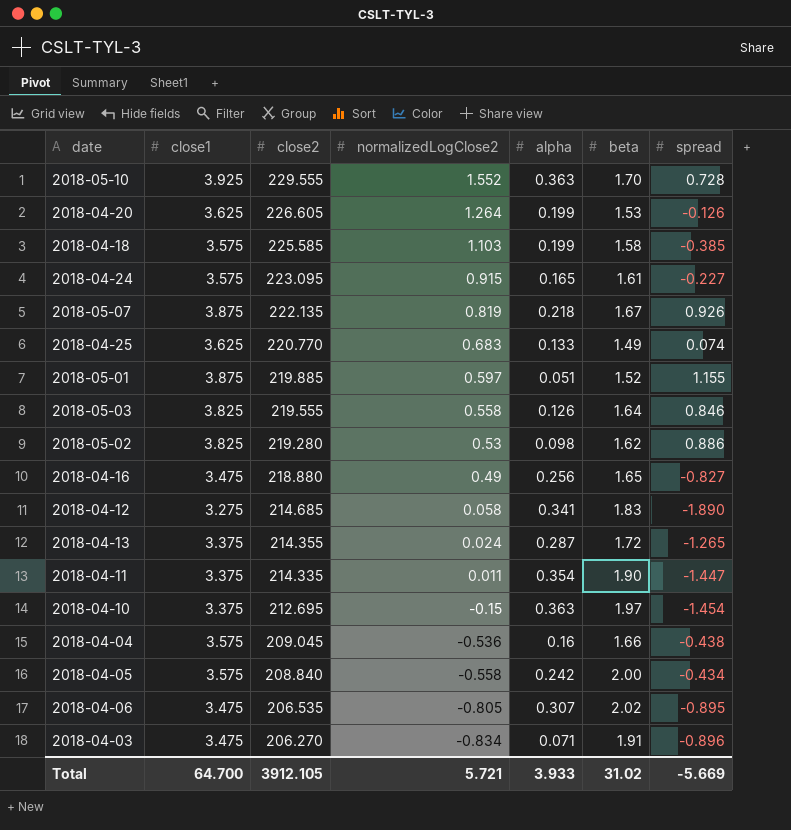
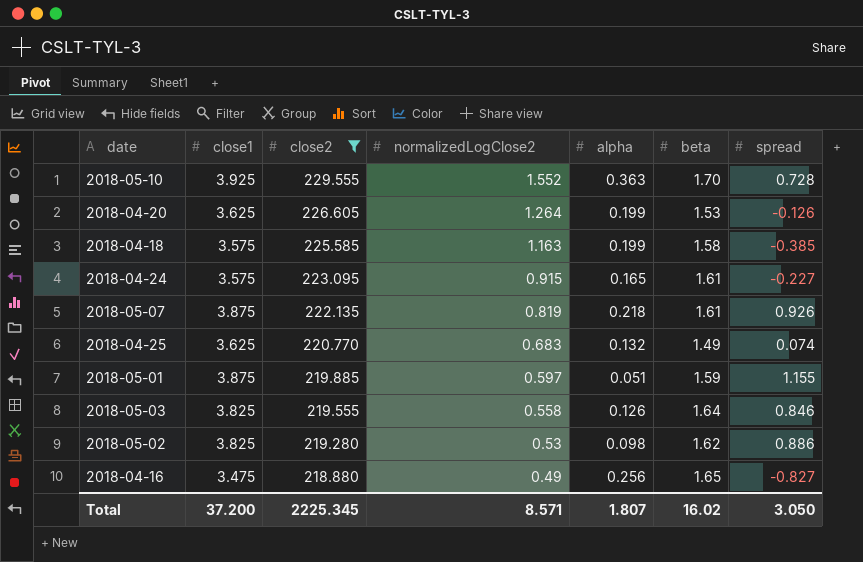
filter: none -> close2 >= 218.880
2018-04-18 | normalizedLogClose2: 1.103 -> 1.163
2018-05-07 | beta: 1.67 -> 1.61
2018-04-25 | alpha: 0.133 -> 0.132
2018-05-01 | beta: 1.52 -> 1.59
Total | close1: 64.700 -> 37.200
Total | close2: 3912.105 -> 2225.345
Total | normalizedLogClose2: 5.721 -> 8.571
Total | alpha: 3.933 -> 1.807
Total | beta: 31.02 -> 16.02
Total | spread: -5.669 -> 3.050

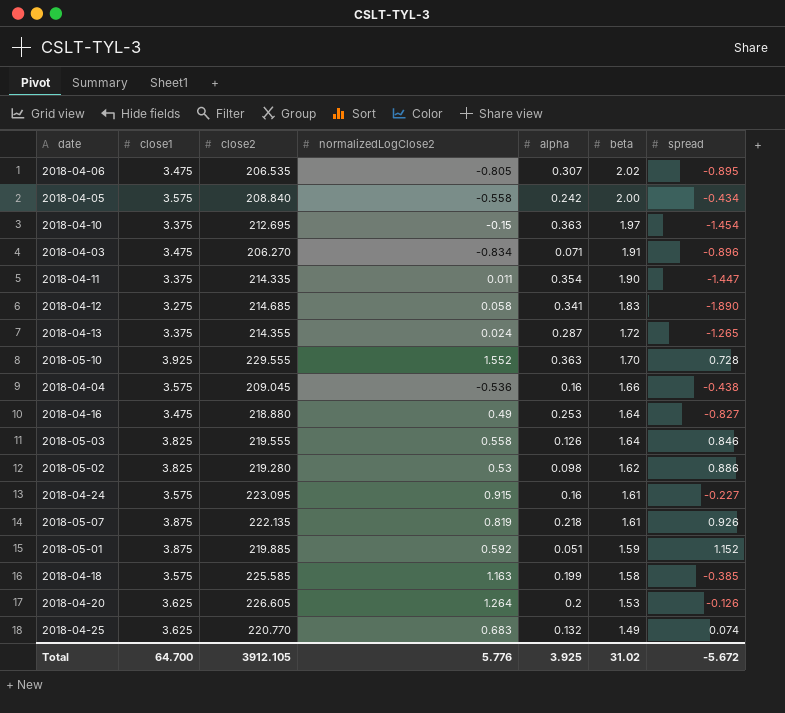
filter: close2 >= 218.880 -> none
row order: close2 descending -> beta descending
2018-04-16 | alpha: 0.256 -> 0.253
2018-04-16 | beta: 1.65 -> 1.64
2018-04-24 | alpha: 0.165 -> 0.16
2018-05-01 | normalizedLogClose2: 0.597 -> 0.592
2018-05-01 | spread: 1.155 -> 1.152
2018-04-20 | alpha: 0.199 -> 0.2
Total | close1: 37.200 -> 64.700
Total | close2: 2225.345 -> 3912.105
Total | normalizedLogClose2: 8.571 -> 5.776
Total | alpha: 1.807 -> 3.925
Total | beta: 16.02 -> 31.02
Total | spread: 3.050 -> -5.672

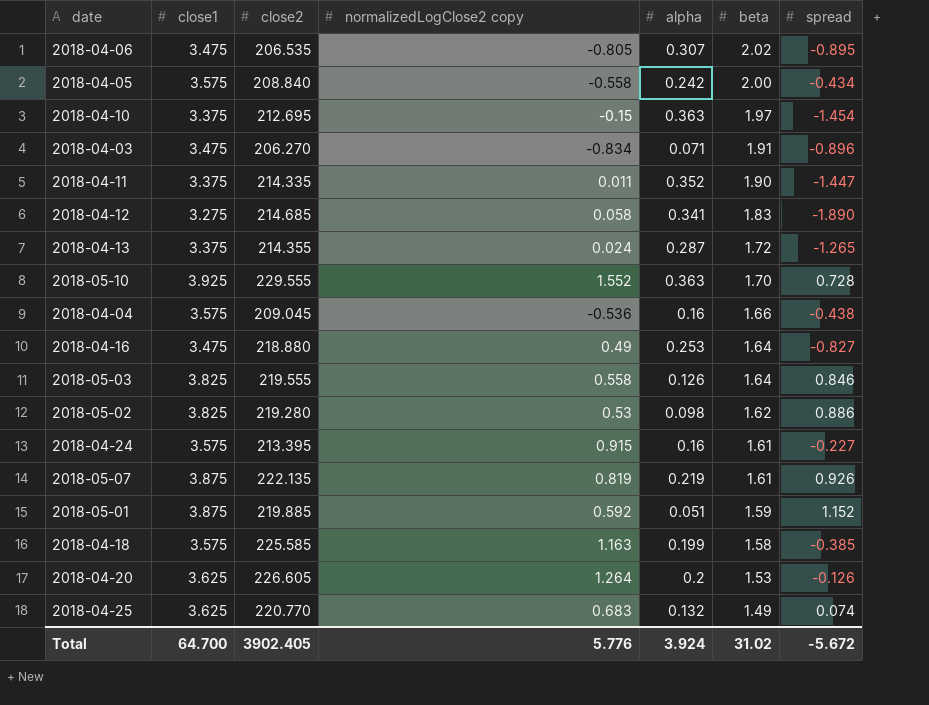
column name: normalizedLogClose2 -> normalizedLogClose2 copy
2018-04-11 | alpha: 0.354 -> 0.352
2018-04-24 | close2: 223.095 -> 213.395
2018-05-07 | alpha: 0.218 -> 0.219
Total | close2: 3912.105 -> 3902.405
Total | alpha: 3.925 -> 3.924

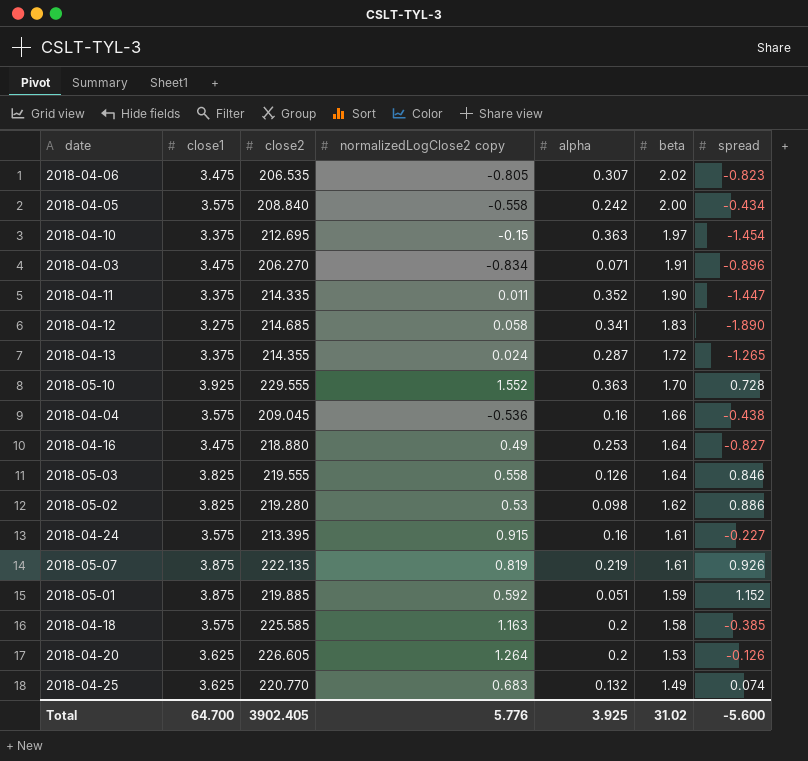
2018-04-06 | spread: -0.895 -> -0.823
2018-04-18 | alpha: 0.199 -> 0.2
Total | alpha: 3.924 -> 3.925
Total | spread: -5.672 -> -5.600

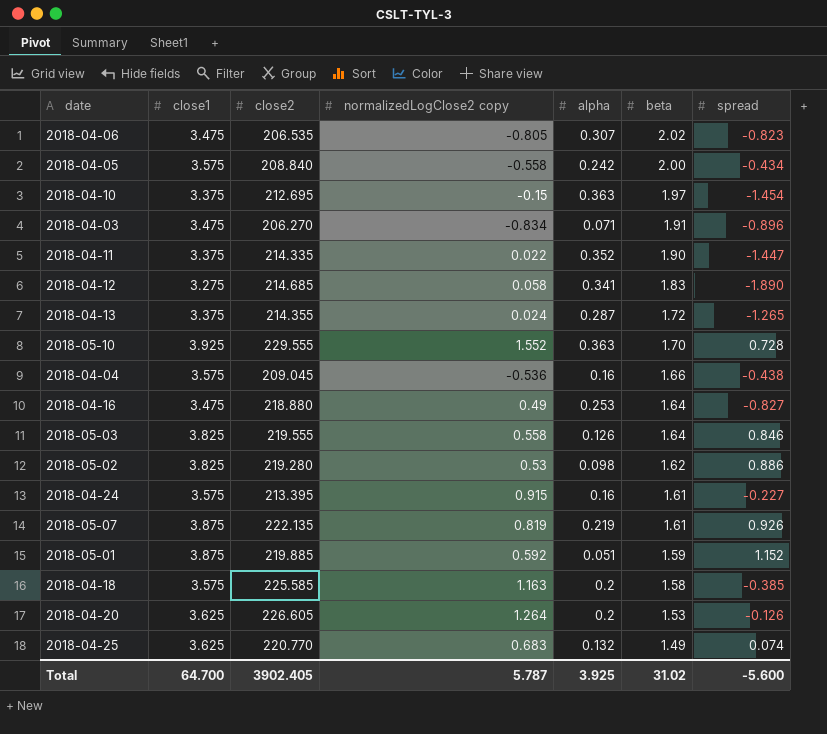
2018-04-11 | normalizedLogClose2 copy: 0.011 -> 0.022
Total | normalizedLogClose2 copy: 5.776 -> 5.787

